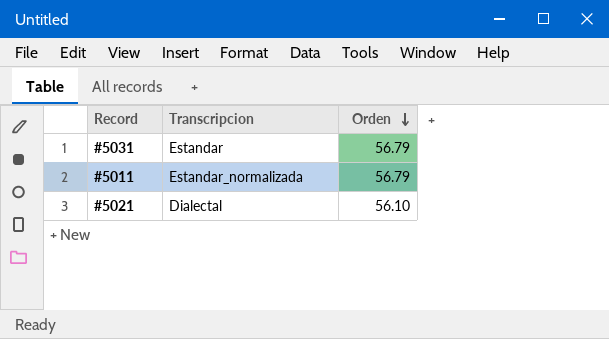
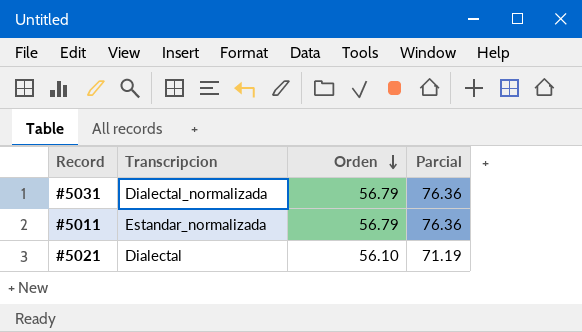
column Parcial | position: none -> 4
#5031 | Transcripcion: Estandar -> Dialectal_normalizada

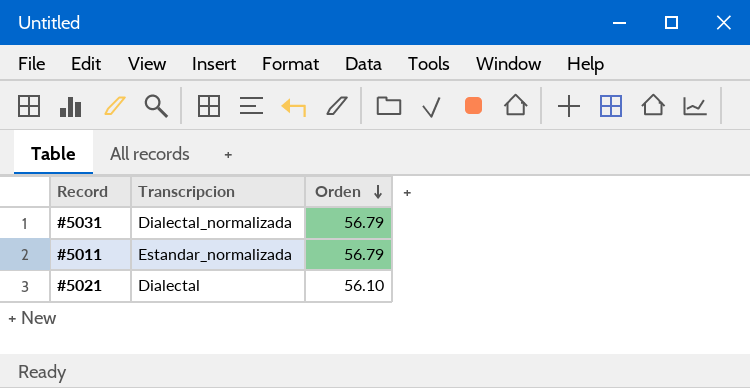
column Parcial | position: 4 -> none

